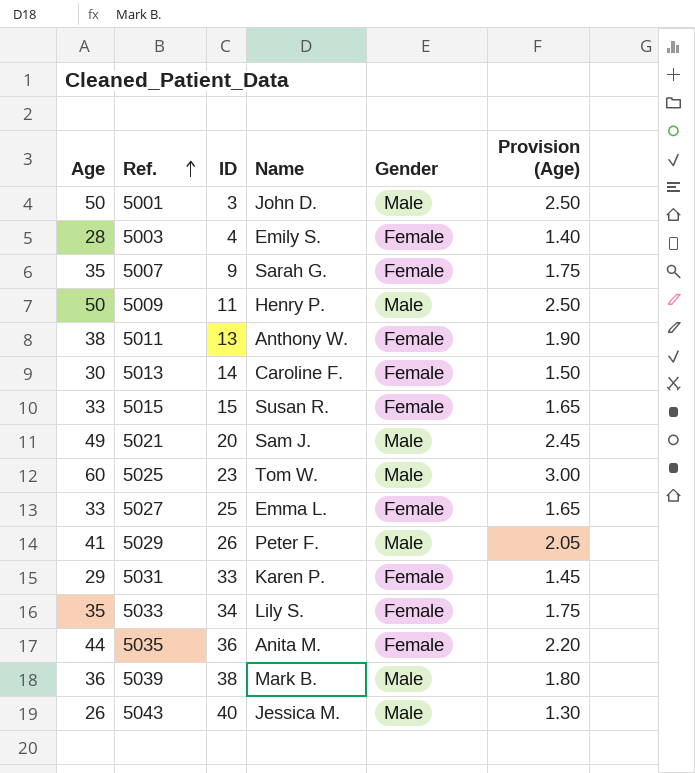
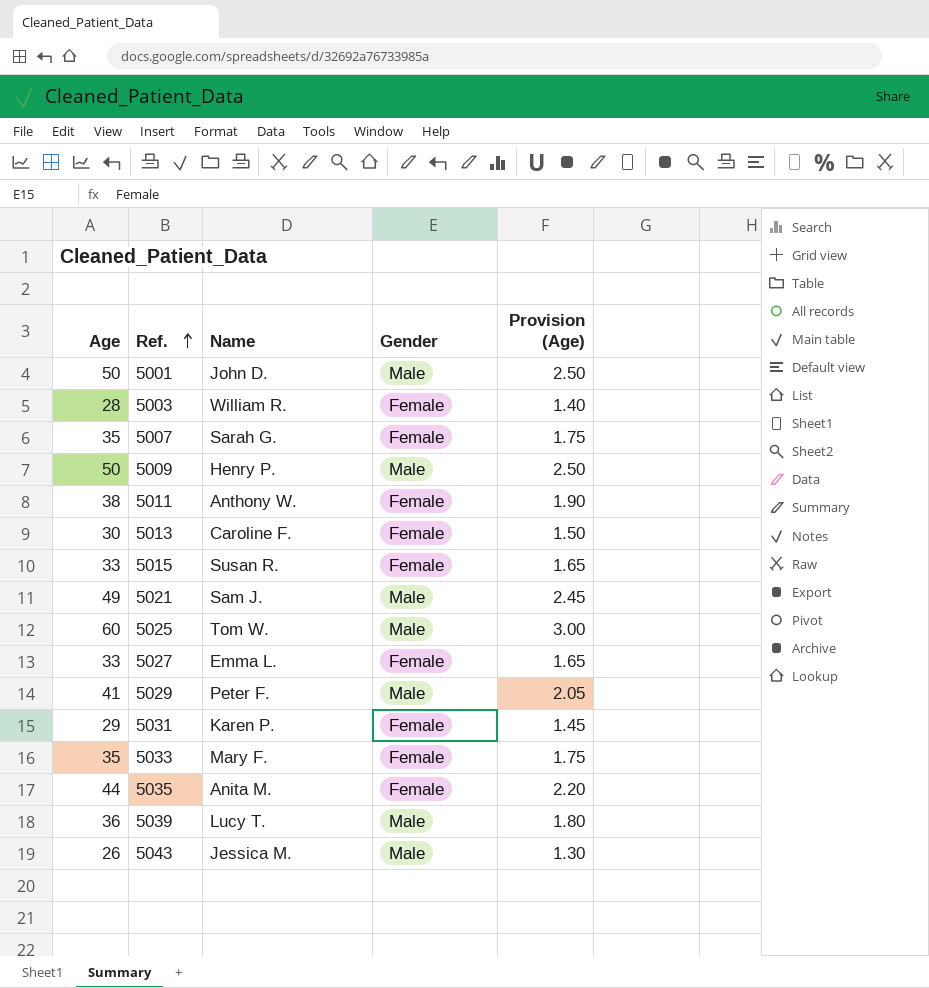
column ID | position: 3 -> none
5003 | Name: Emily S. -> William R.
5033 | Name: Lily S. -> Mary F.
5039 | Name: Mark B. -> Lucy T.

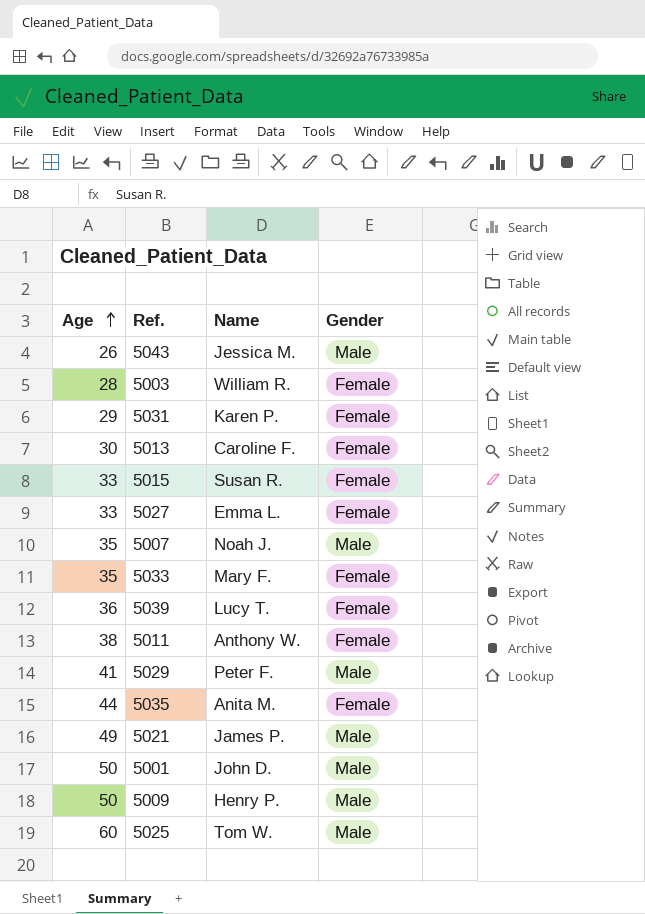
row order: Ref. ascending -> Age ascending
column Provision (Age) | formula: [Age] * 0.05 -> none
5007 | Name: Sarah G. -> Noah J.
5007 | Gender: Female -> Male
5039 | Gender: Male -> Female
5021 | Name: Sam J. -> James P.

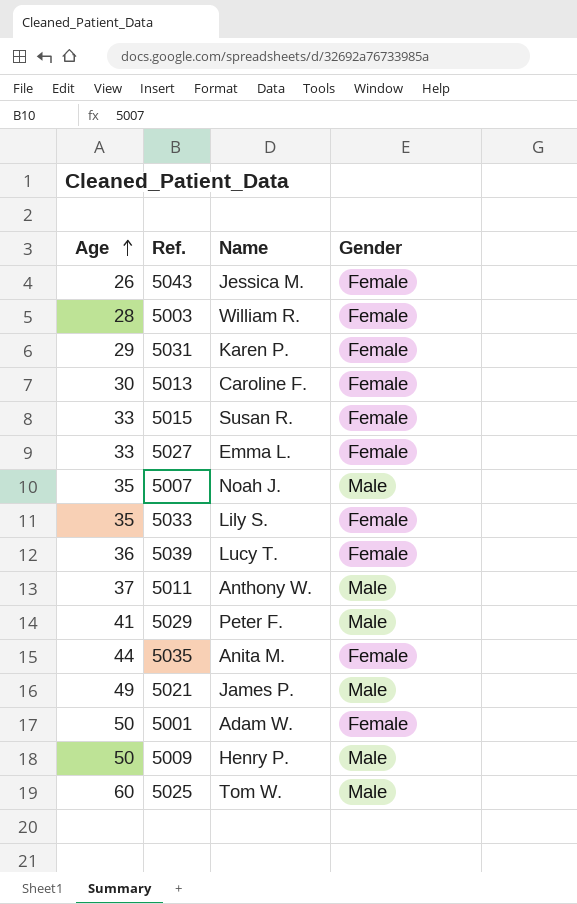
5043 | Gender: Male -> Female
5033 | Name: Mary F. -> Lily S.
5011 | Age: 38 -> 37
5011 | Gender: Female -> Male
5001 | Name: John D. -> Adam W.
5001 | Gender: Male -> Female

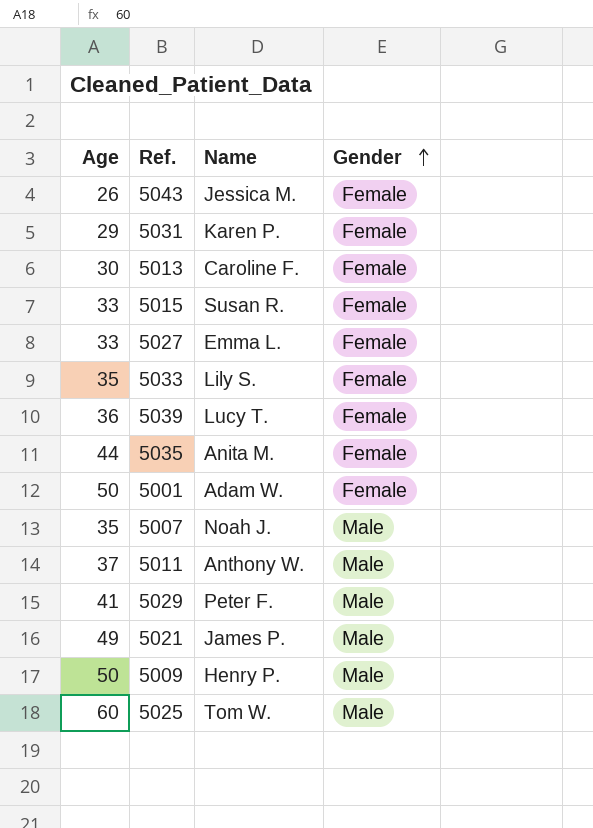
row order: Age ascending -> Gender ascending
row 5003: 28 | William R. | Female -> none

